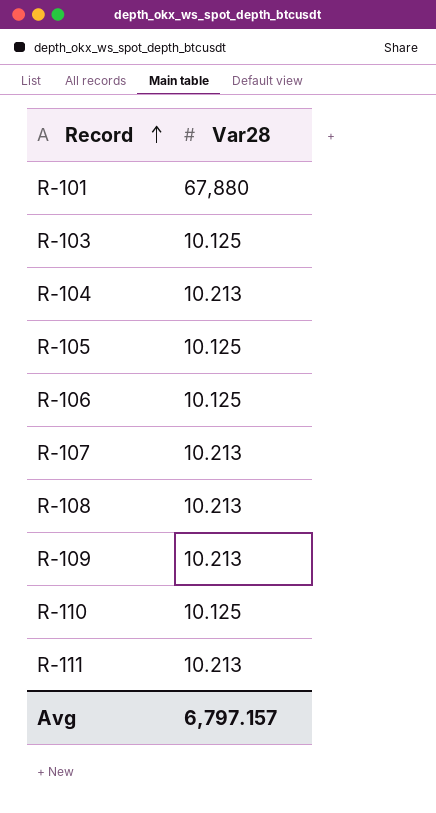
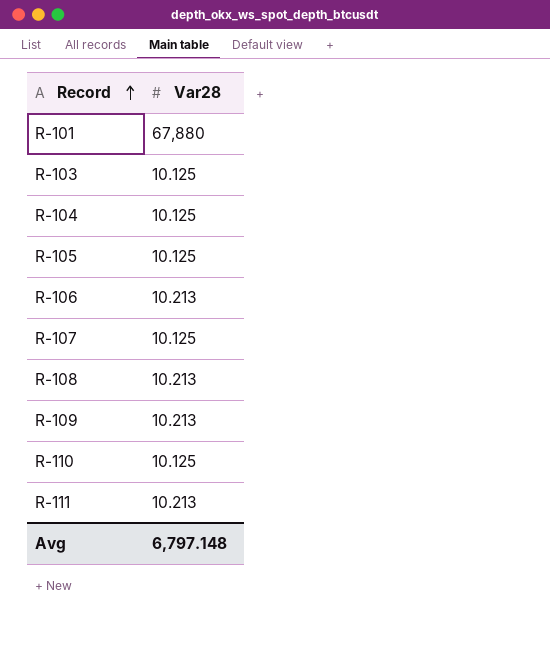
R-104 | Var28: 10.213 -> 10.125
R-106 | Var28: 10.125 -> 10.213
R-107 | Var28: 10.213 -> 10.125
Avg | Var28: 6,797.157 -> 6,797.148

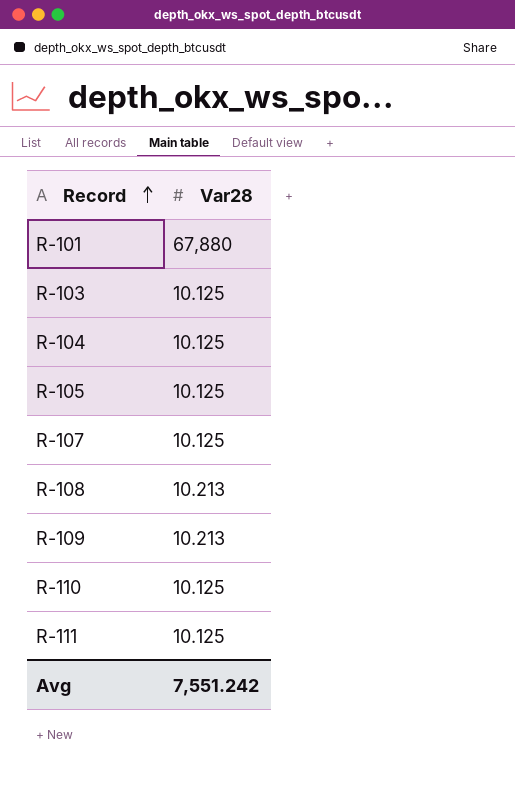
row R-106: 10.213 -> none
R-111 | Var28: 10.213 -> 10.125
Avg | Var28: 6,797.148 -> 7,551.242

